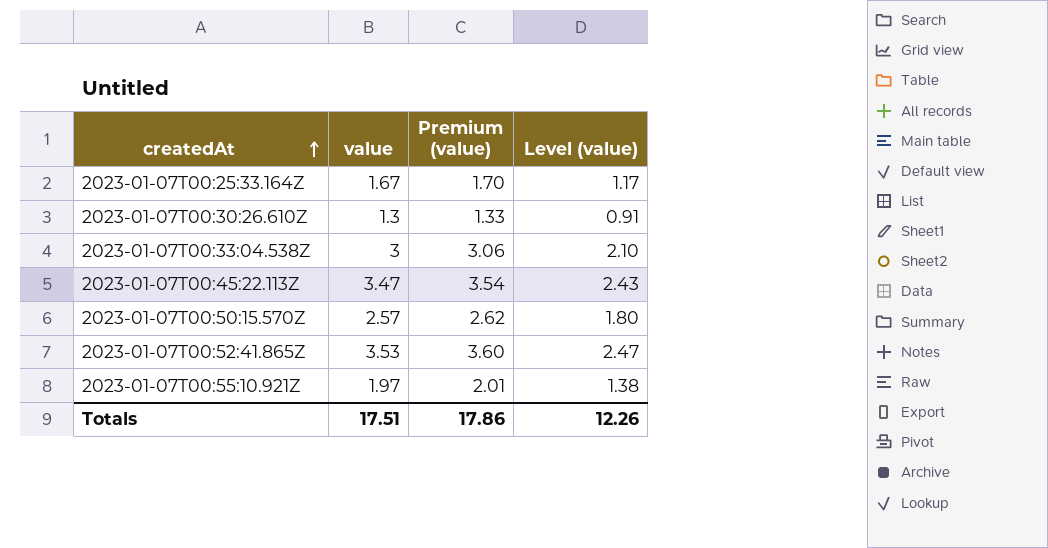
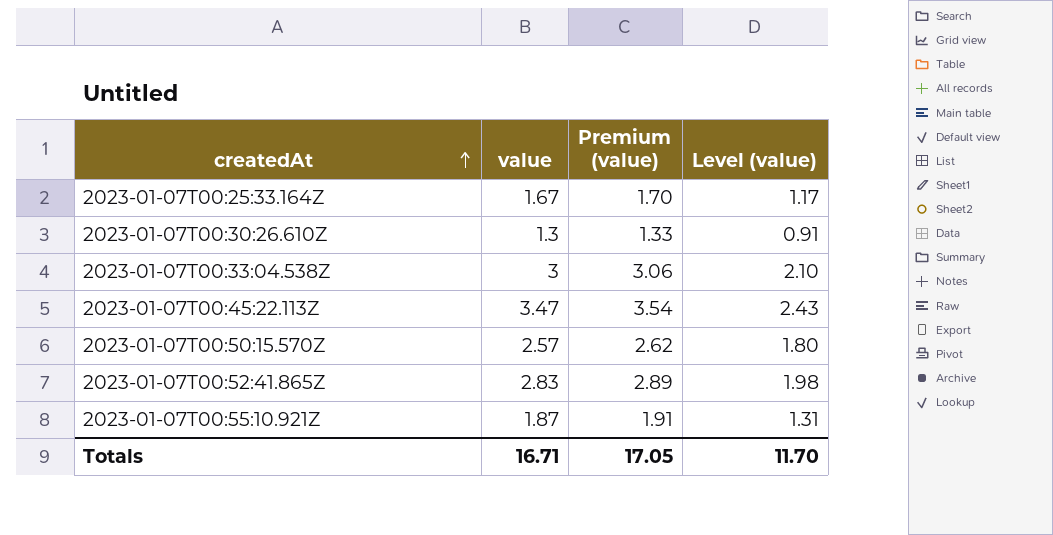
2023-01-07T00:52:41.865Z | value: 3.53 -> 2.83
2023-01-07T00:52:41.865Z | Premium (value): 3.60 -> 2.89
2023-01-07T00:52:41.865Z | Level (value): 2.47 -> 1.98
2023-01-07T00:55:10.921Z | value: 1.97 -> 1.87
2023-01-07T00:55:10.921Z | Premium (value): 2.01 -> 1.91
2023-01-07T00:55:10.921Z | Level (value): 1.38 -> 1.31
Totals | value: 17.51 -> 16.71
Totals | Premium (value): 17.86 -> 17.05
Totals | Level (value): 12.26 -> 11.70

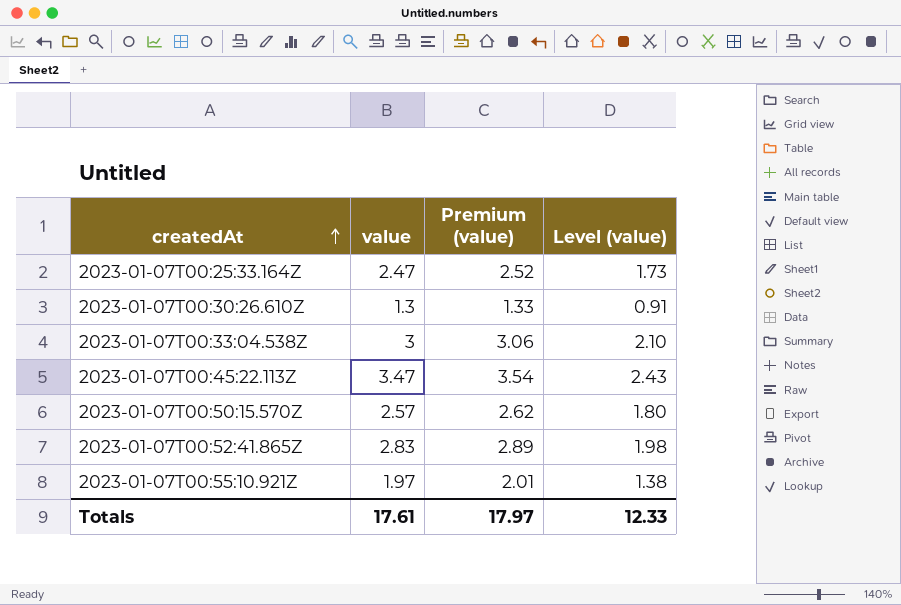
2023-01-07T00:25:33.164Z | value: 1.67 -> 2.47
2023-01-07T00:25:33.164Z | Premium (value): 1.70 -> 2.52
2023-01-07T00:25:33.164Z | Level (value): 1.17 -> 1.73
2023-01-07T00:55:10.921Z | value: 1.87 -> 1.97
2023-01-07T00:55:10.921Z | Premium (value): 1.91 -> 2.01
2023-01-07T00:55:10.921Z | Level (value): 1.31 -> 1.38
Totals | value: 16.71 -> 17.61
Totals | Premium (value): 17.05 -> 17.97
Totals | Level (value): 11.70 -> 12.33

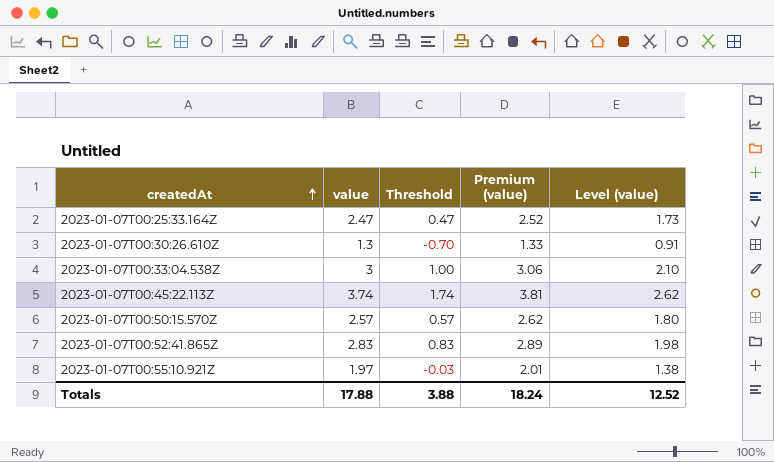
column Threshold | formula: none -> [value] - 2
2023-01-07T00:45:22.113Z | value: 3.47 -> 3.74
2023-01-07T00:45:22.113Z | Premium (value): 3.54 -> 3.81
2023-01-07T00:45:22.113Z | Level (value): 2.43 -> 2.62
Totals | value: 17.61 -> 17.88
Totals | Premium (value): 17.97 -> 18.24
Totals | Level (value): 12.33 -> 12.52

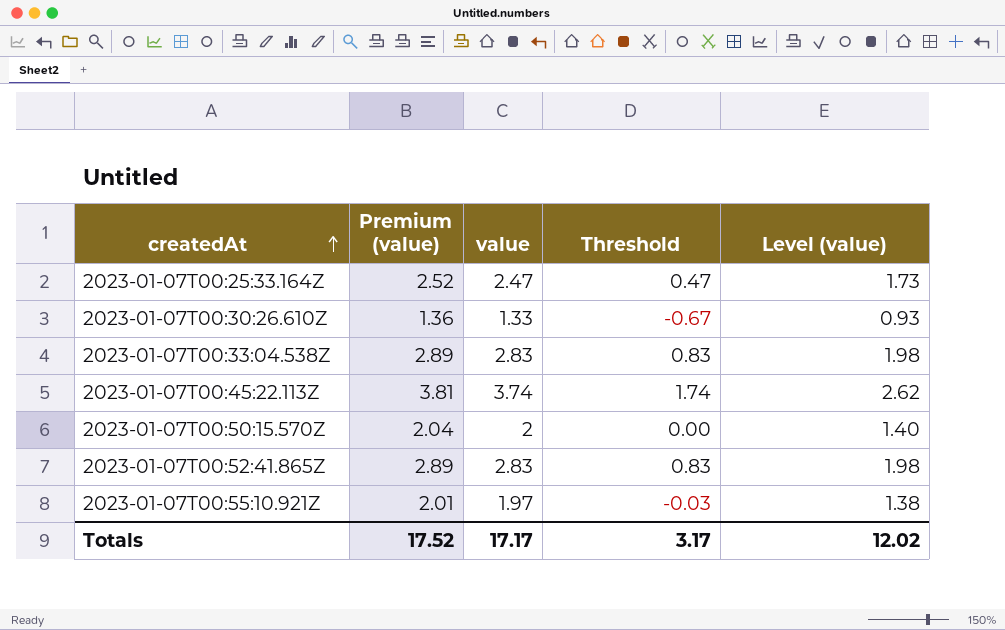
column Premium (value) | position: 4 -> 2
2023-01-07T00:30:26.610Z | Premium (value): 1.33 -> 1.36
2023-01-07T00:30:26.610Z | value: 1.3 -> 1.33
2023-01-07T00:30:26.610Z | Threshold: -0.70 -> -0.67
2023-01-07T00:30:26.610Z | Level (value): 0.91 -> 0.93
2023-01-07T00:33:04.538Z | Premium (value): 3.06 -> 2.89
2023-01-07T00:33:04.538Z | value: 3 -> 2.83
2023-01-07T00:33:04.538Z | Threshold: 1.00 -> 0.83
2023-01-07T00:33:04.538Z | Level (value): 2.10 -> 1.98
2023-01-07T00:50:15.570Z | Premium (value): 2.62 -> 2.04
2023-01-07T00:50:15.570Z | value: 2.57 -> 2
2023-01-07T00:50:15.570Z | Threshold: 0.57 -> 0.00
2023-01-07T00:50:15.570Z | Level (value): 1.80 -> 1.40
Totals | Premium (value): 18.24 -> 17.52
Totals | value: 17.88 -> 17.17
Totals | Threshold: 3.88 -> 3.17
Totals | Level (value): 12.52 -> 12.02

